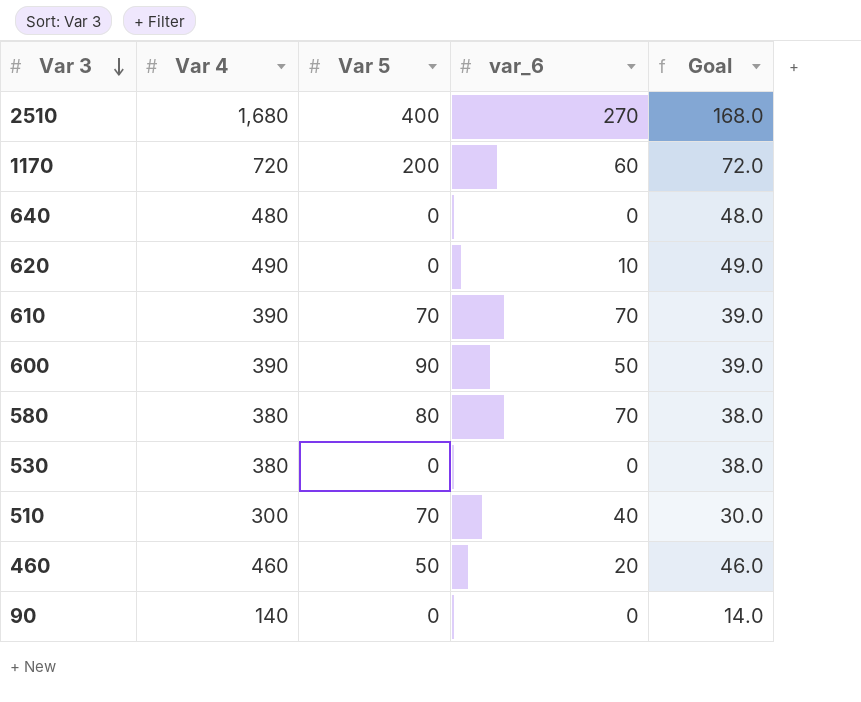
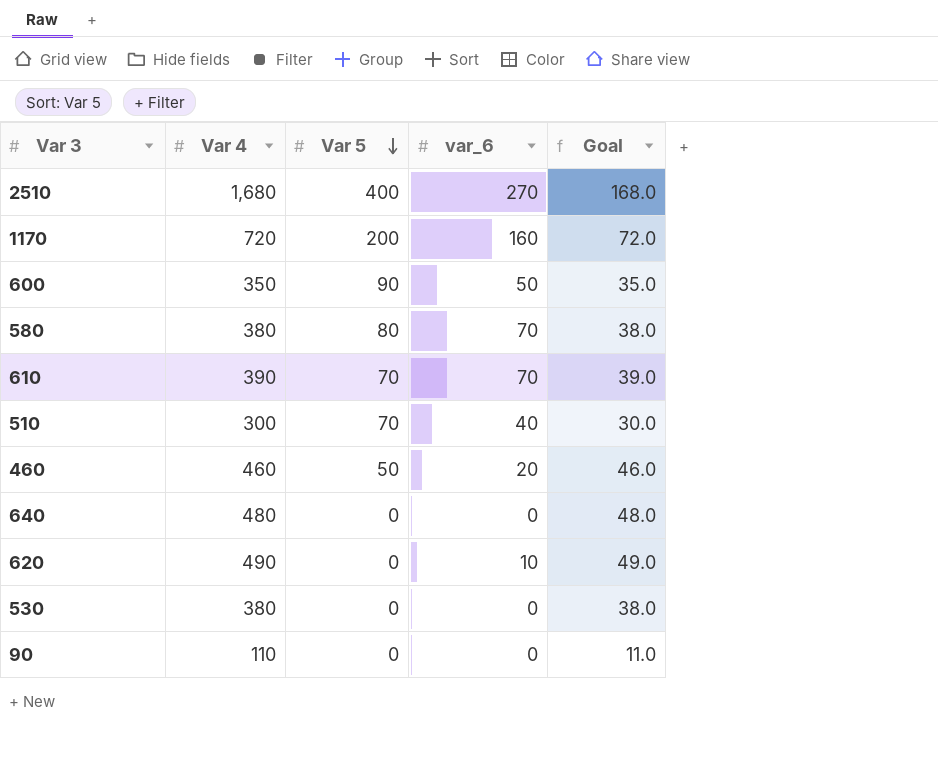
row order: Var 3 descending -> Var 5 descending
1170 | var_6: 60 -> 160
600 | Var 4: 390 -> 350
600 | Goal: 39.0 -> 35.0
90 | Var 4: 140 -> 110
90 | Goal: 14.0 -> 11.0

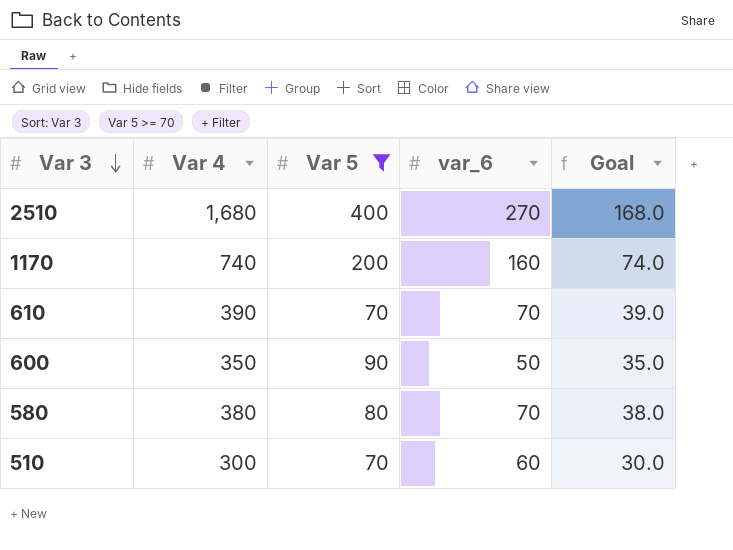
filter: none -> Var 5 >= 70
row order: Var 5 descending -> Var 3 descending
1170 | Var 4: 720 -> 740
1170 | Goal: 72.0 -> 74.0
510 | var_6: 40 -> 60

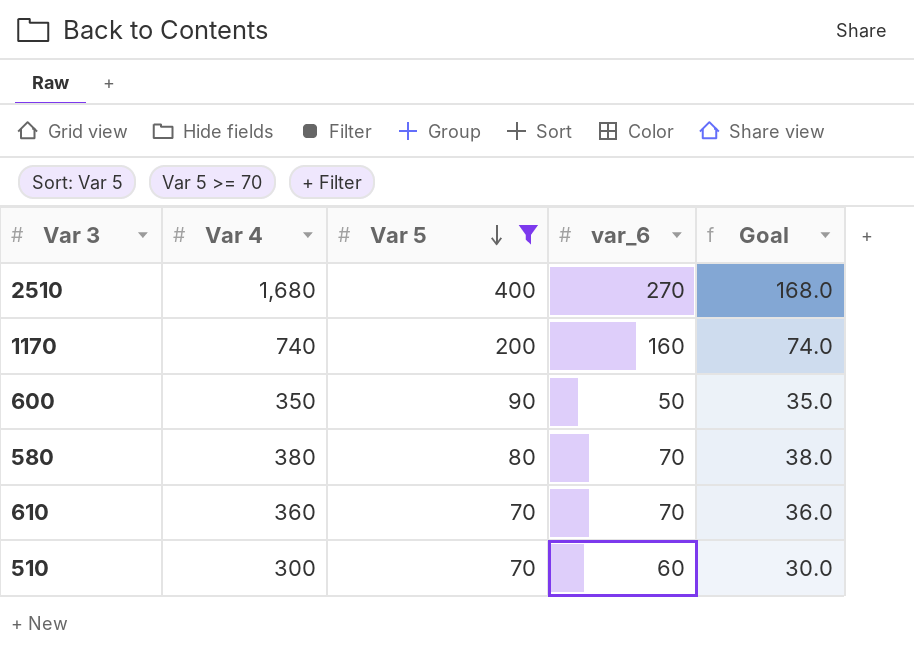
row order: Var 3 descending -> Var 5 descending
610 | Var 4: 390 -> 360
610 | Goal: 39.0 -> 36.0

